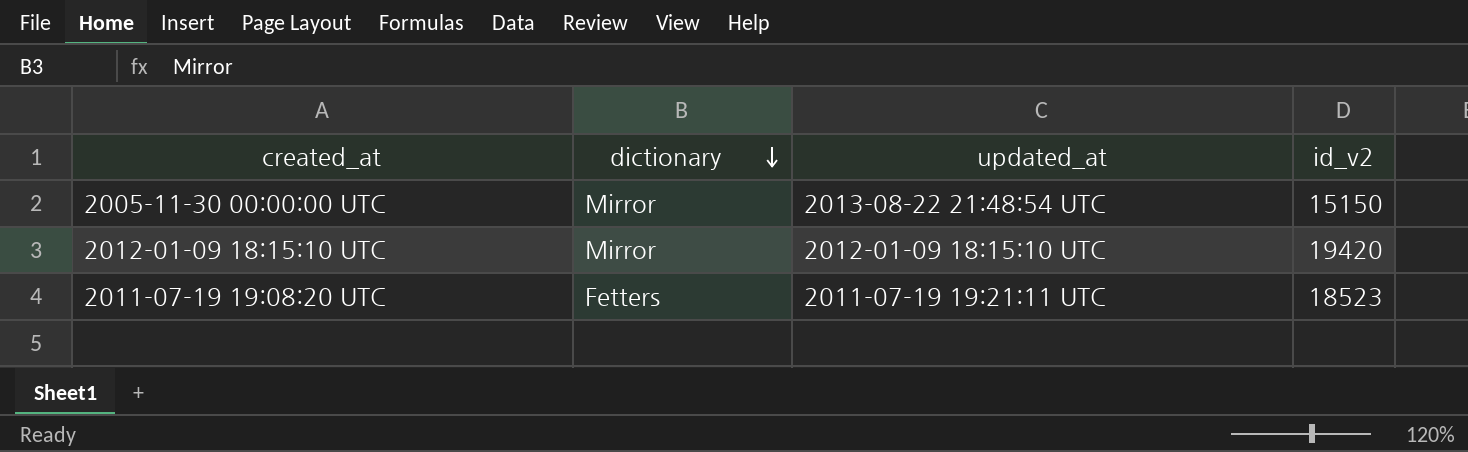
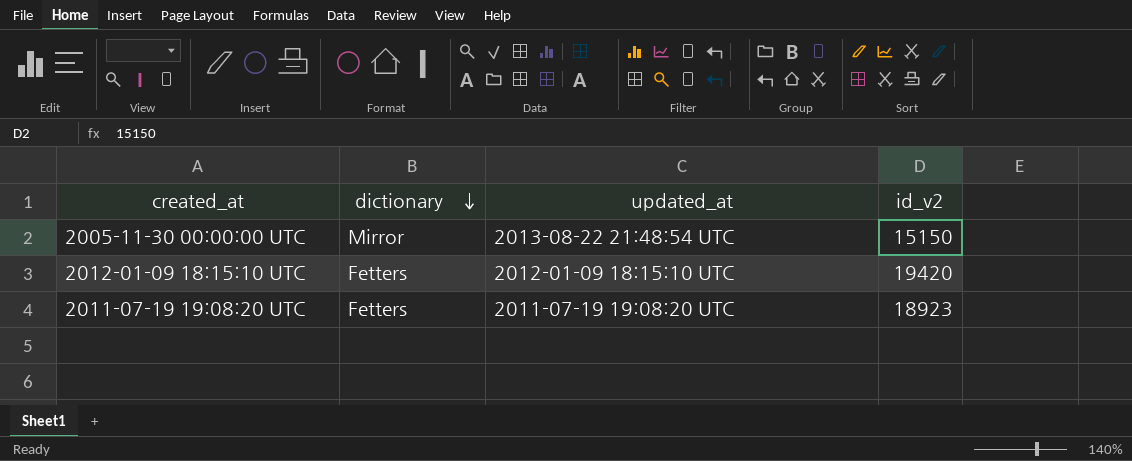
2012-01-09 18:15:10 UTC | dictionary: Mirror -> Fetters
2011-07-19 19:08:20 UTC | updated_at: 2011-07-19 19:21:11 UTC -> 2011-07-19 19:08:20 UTC
2011-07-19 19:08:20 UTC | id_v2: 18523 -> 18923

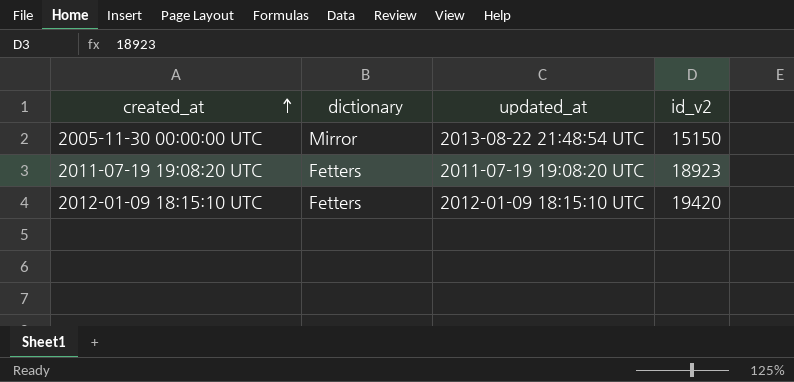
row order: dictionary descending -> created_at ascending

